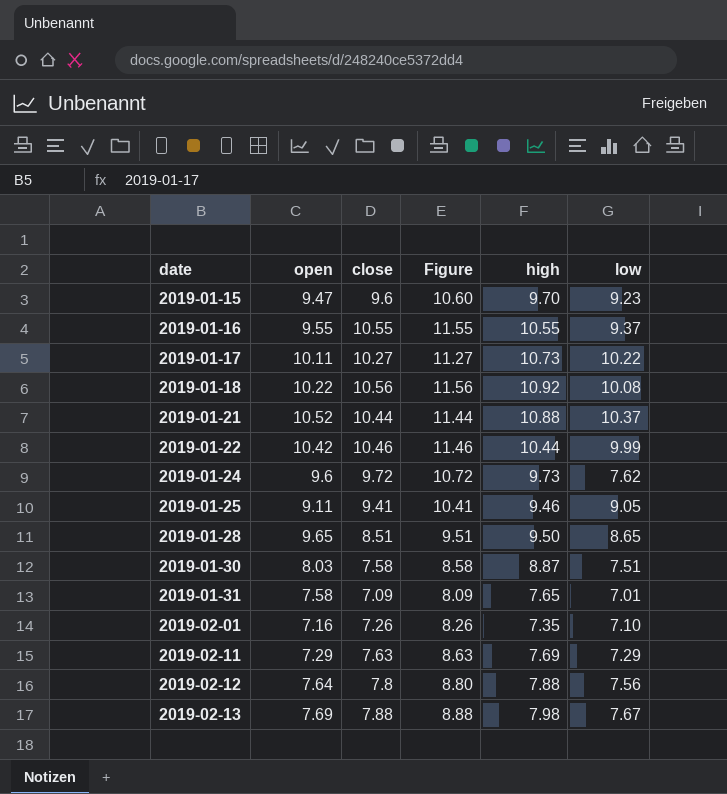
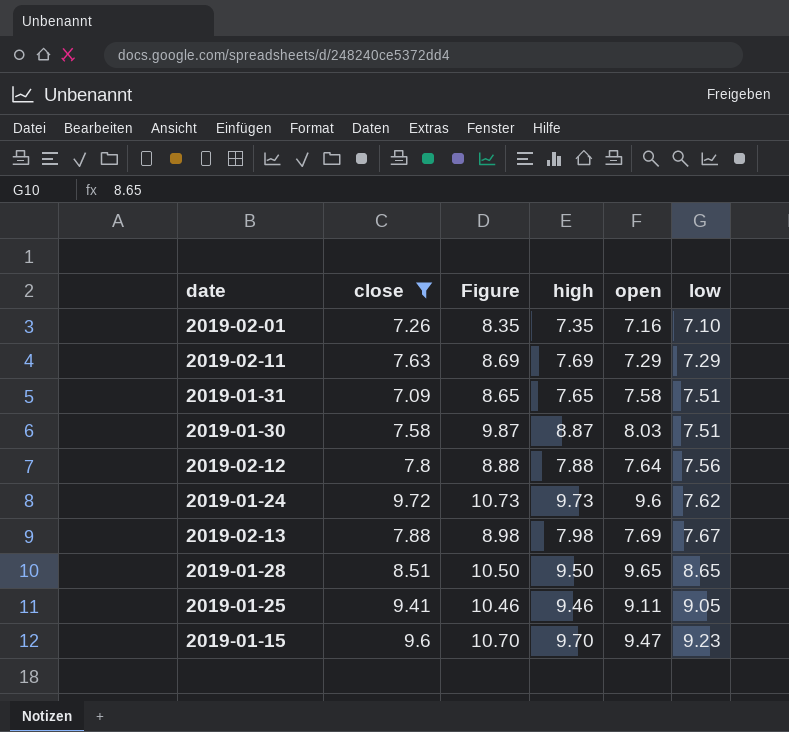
filter: none -> close <= 9.72
row order: date ascending -> low ascending
column Figure | formula: [close] + 1 -> [high] + 1
column open | position: 2 -> 5
2019-01-31 | low: 7.01 -> 7.51

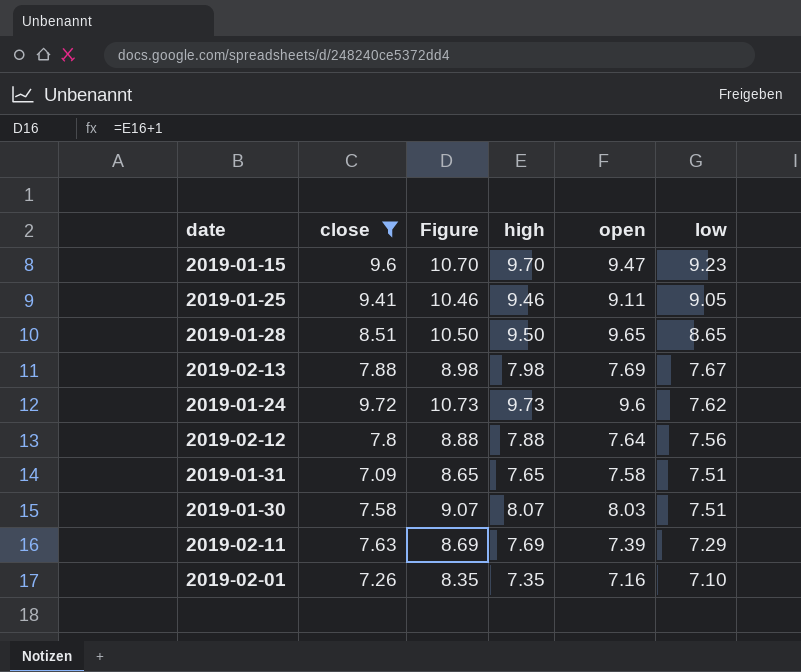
row order: low ascending -> low descending
2019-01-30 | Figure: 9.87 -> 9.07
2019-01-30 | high: 8.87 -> 8.07
2019-02-11 | open: 7.29 -> 7.39

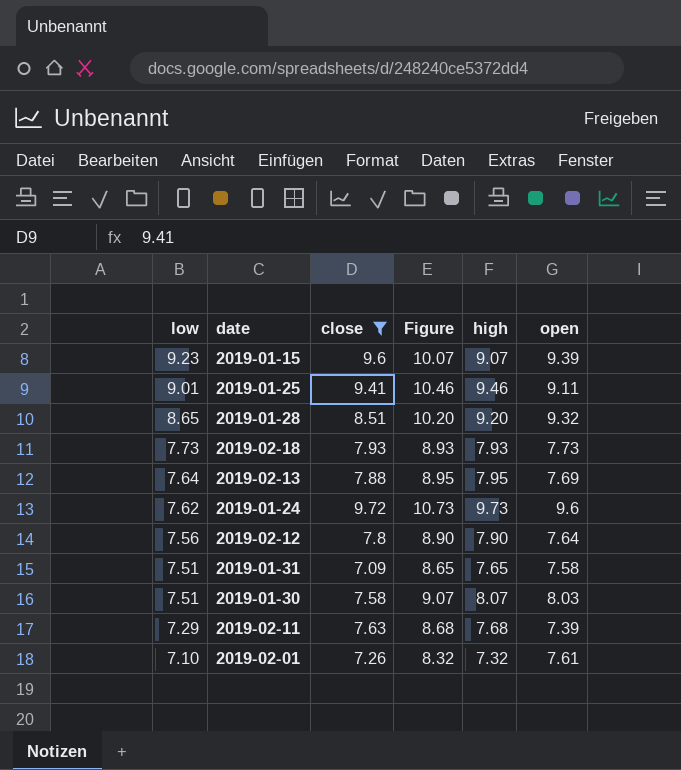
column low | position: 6 -> 1
2019-01-15 | Figure: 10.70 -> 10.07
2019-01-15 | high: 9.70 -> 9.07
2019-01-15 | open: 9.47 -> 9.39
2019-01-25 | low: 9.05 -> 9.01
2019-01-28 | Figure: 10.50 -> 10.20
2019-01-28 | high: 9.50 -> 9.20
2019-01-28 | open: 9.65 -> 9.32
row 2019-02-18: none -> 7.73 | 7.93 | 8.93 | 7.93 | 7.73
2019-02-13 | low: 7.67 -> 7.64
2019-02-13 | Figure: 8.98 -> 8.95
2019-02-13 | high: 7.98 -> 7.95
2019-02-12 | Figure: 8.88 -> 8.90
2019-02-12 | high: 7.88 -> 7.90
2019-02-11 | Figure: 8.69 -> 8.68
2019-02-11 | high: 7.69 -> 7.68
2019-02-01 | Figure: 8.35 -> 8.32
2019-02-01 | high: 7.35 -> 7.32
2019-02-01 | open: 7.16 -> 7.61

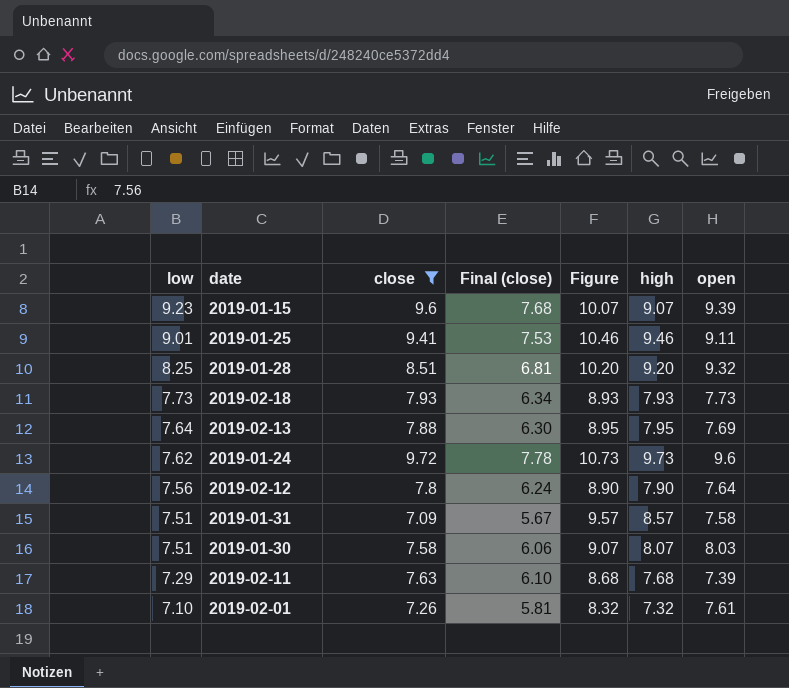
column Final (close) | formula: none -> [close] * 0.8
2019-01-28 | low: 8.65 -> 8.25
2019-01-31 | Figure: 8.65 -> 9.57
2019-01-31 | high: 7.65 -> 8.57

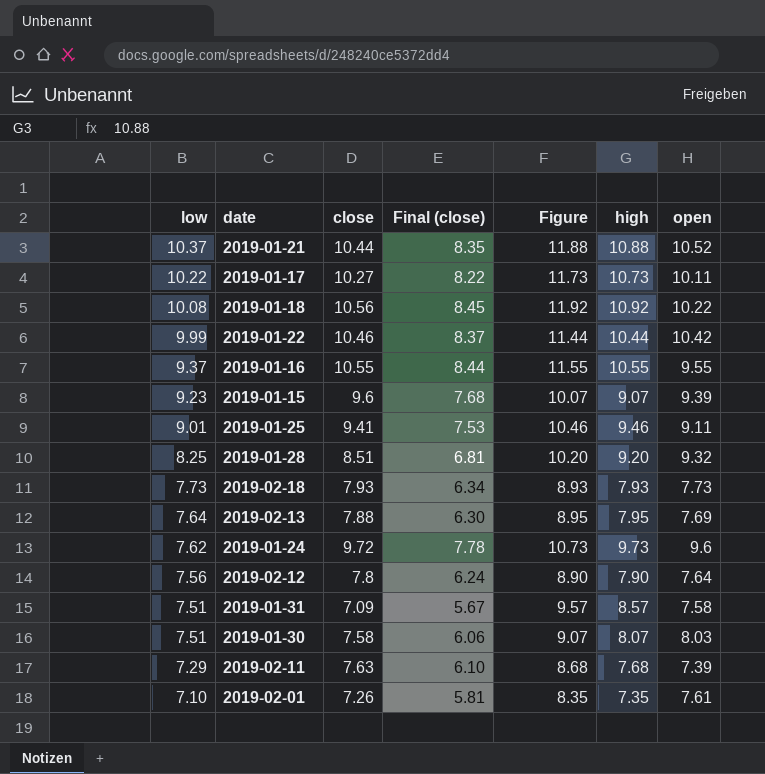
filter: close <= 9.72 -> none
2019-02-01 | Figure: 8.32 -> 8.35
2019-02-01 | high: 7.32 -> 7.35

